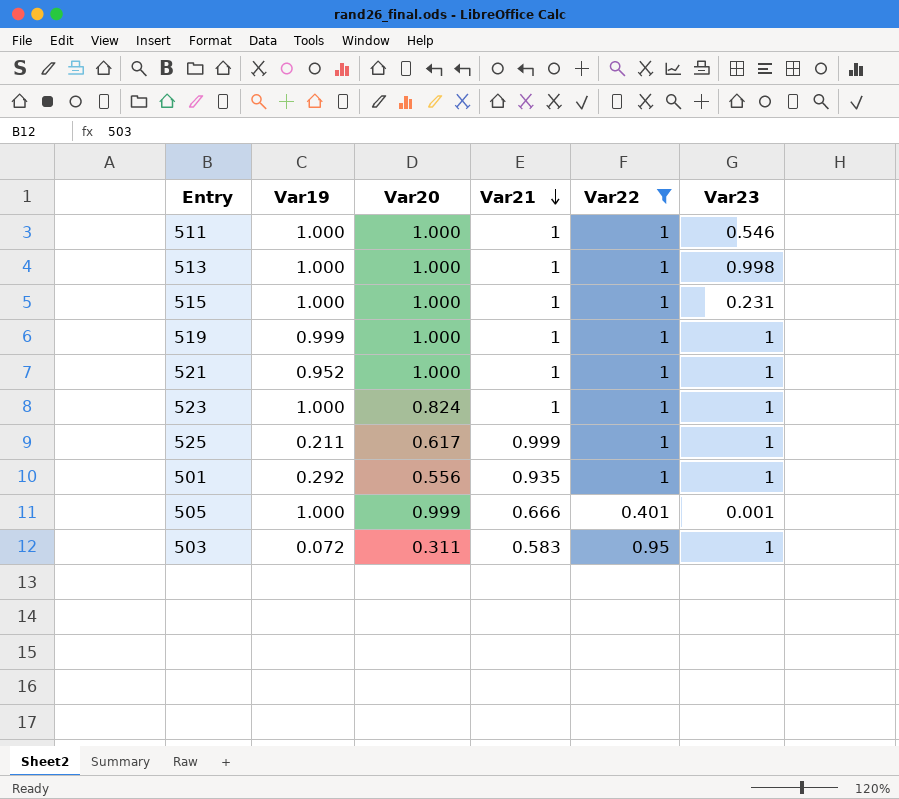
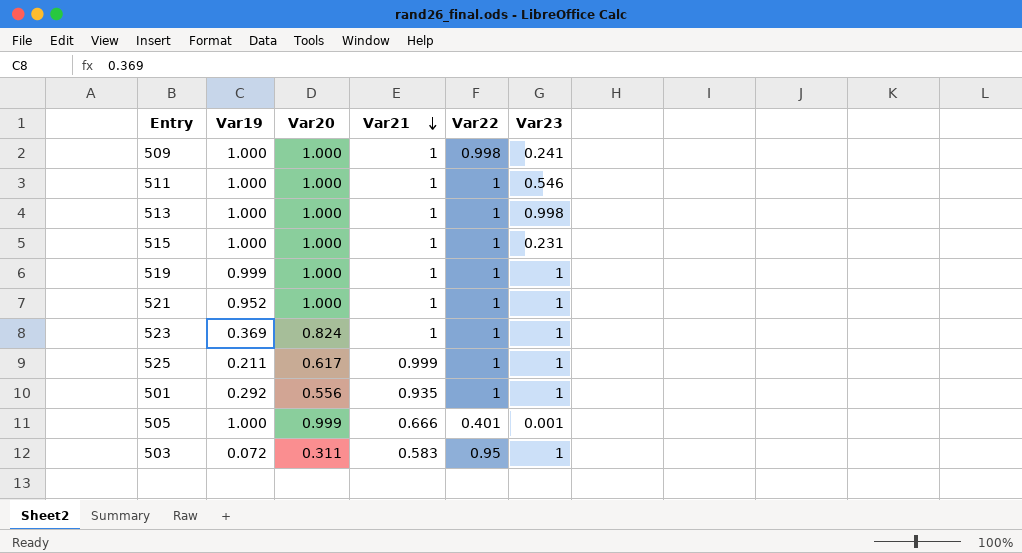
filter: Var22 != 0.998 -> none
523 | Var19: 1.000 -> 0.369

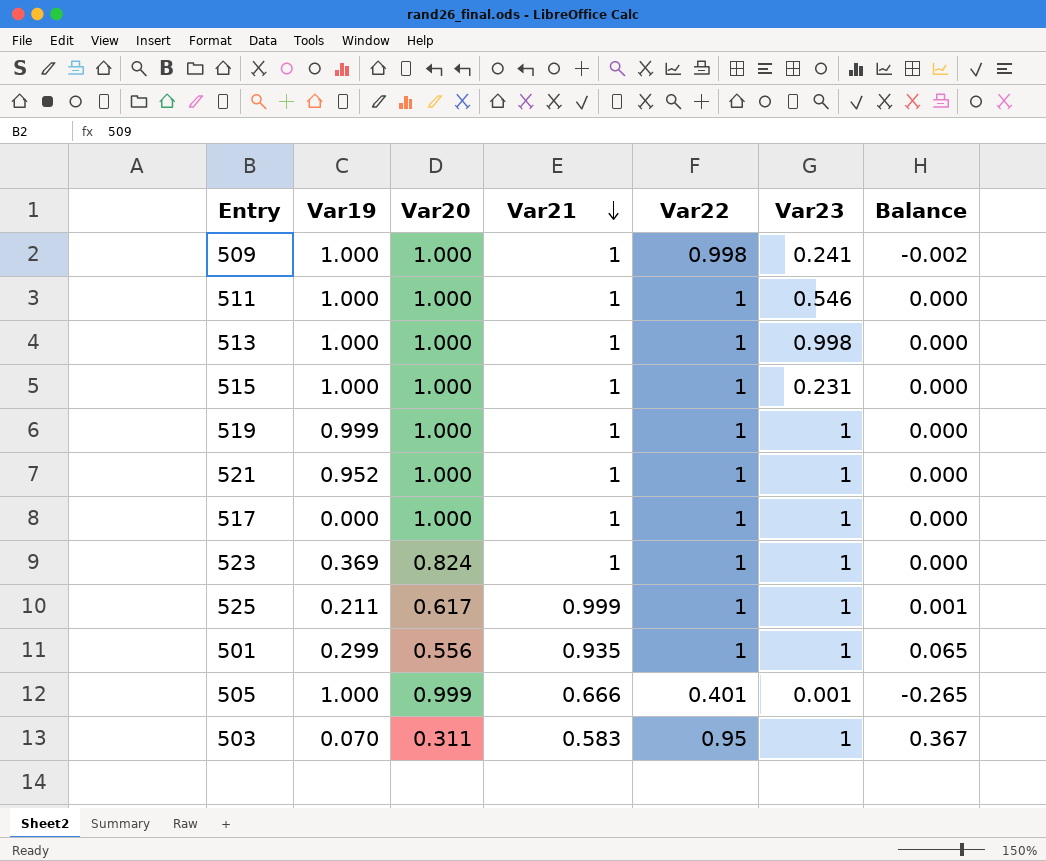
column Balance | formula: none -> [Var22] - [Var21]
row 517: none -> 0.000 | 1.000 | 1 | 1 | 1 | 0.000
501 | Var19: 0.292 -> 0.299
503 | Var19: 0.072 -> 0.070

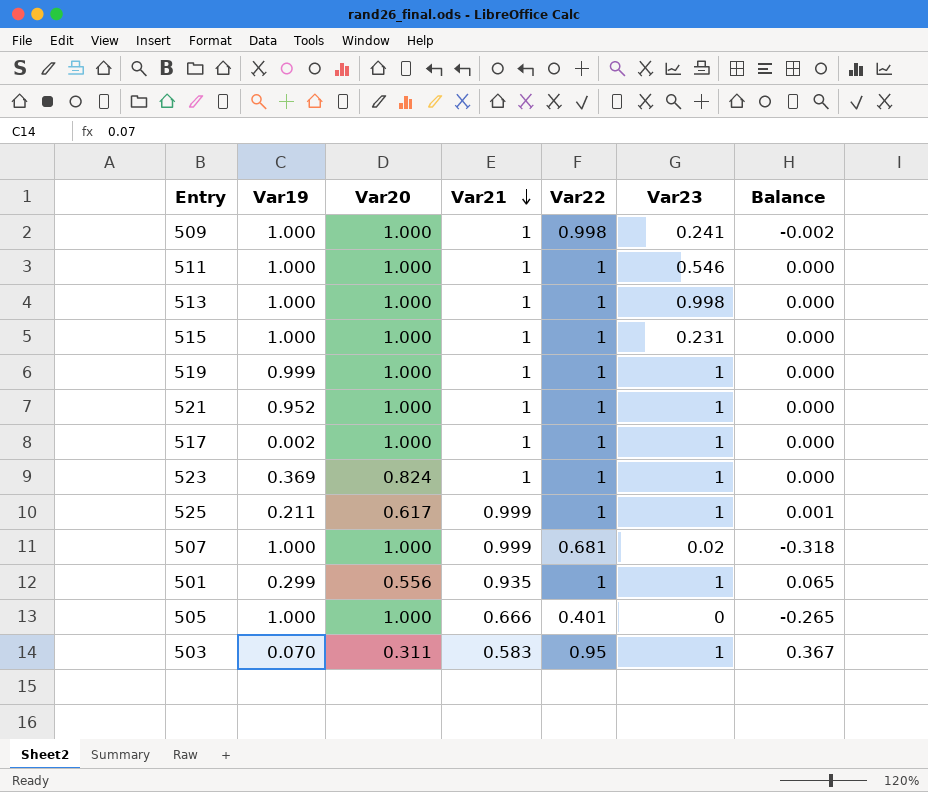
517 | Var19: 0.000 -> 0.002
row 507: none -> 1.000 | 1.000 | 0.999 | 0.681 | 0.02 | -0.318
505 | Var20: 0.999 -> 1.000
505 | Var23: 0.001 -> 0

